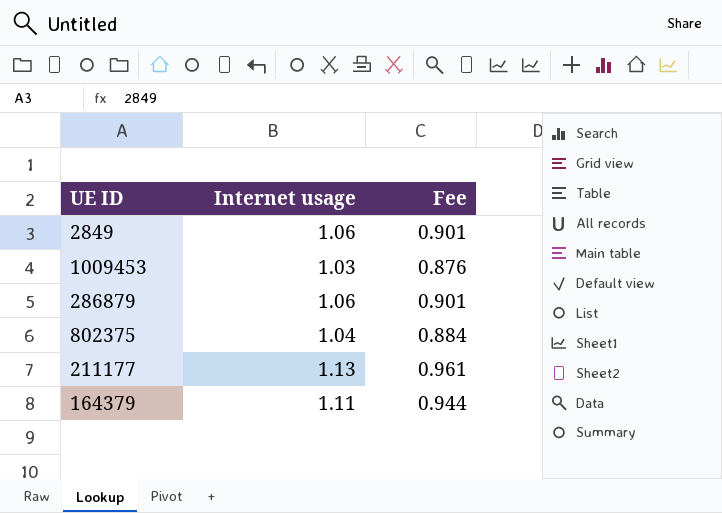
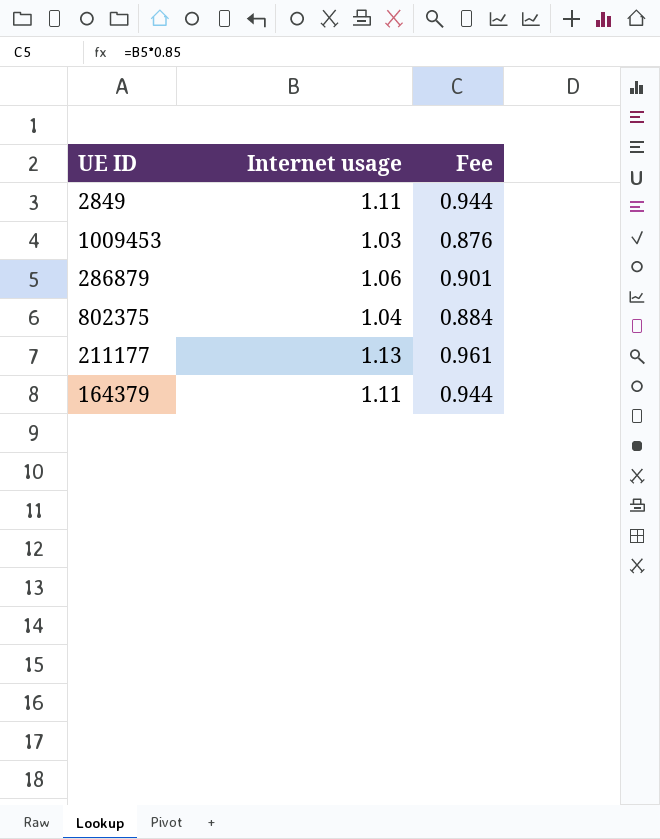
2849 | Internet usage: 1.06 -> 1.11
2849 | Fee: 0.901 -> 0.944

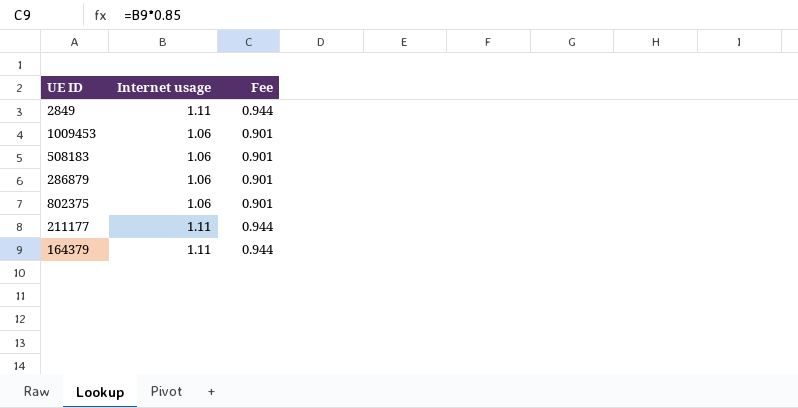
1009453 | Internet usage: 1.03 -> 1.06
1009453 | Fee: 0.876 -> 0.901
row 508183: none -> 1.06 | 0.901
802375 | Internet usage: 1.04 -> 1.06
802375 | Fee: 0.884 -> 0.901
211177 | Internet usage: 1.13 -> 1.11
211177 | Fee: 0.961 -> 0.944

